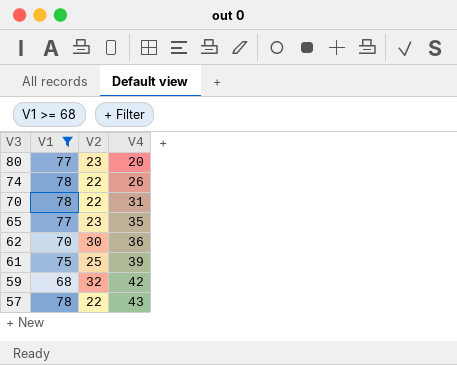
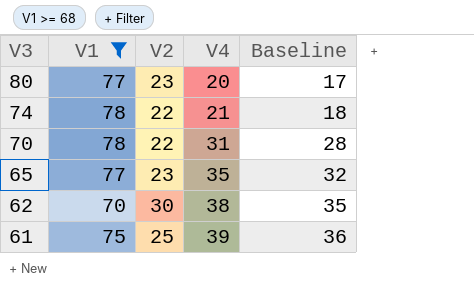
column Baseline | formula: none -> [V4] - 3
row 59: 68 | 32 | 42 -> none
row 57: 78 | 22 | 43 -> none
74 | V4: 26 -> 21
62 | V4: 36 -> 38

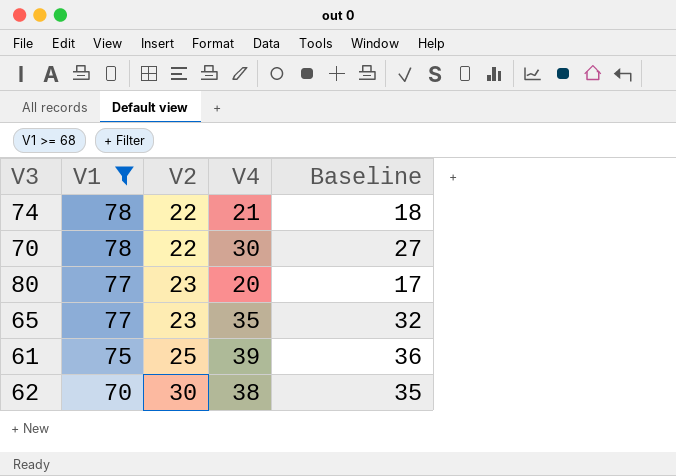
row order: V3 descending -> V1 descending
70 | V4: 31 -> 30
70 | Baseline: 28 -> 27

